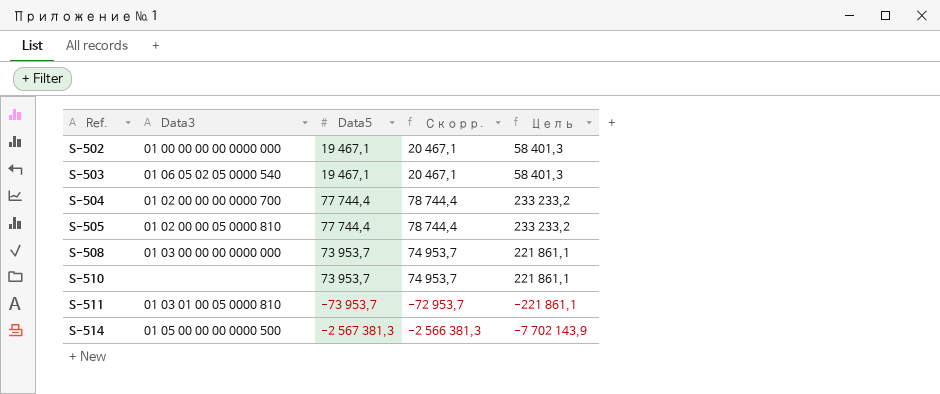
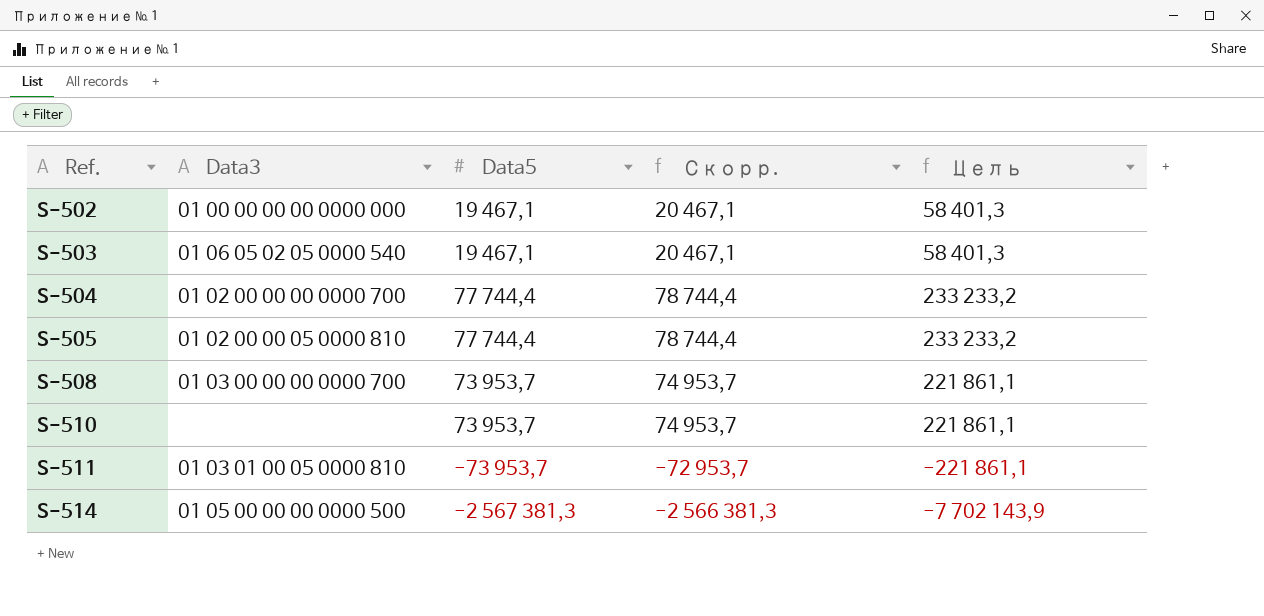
S-508 | Data3: 01 03 00 00 00 0000 000 -> 01 03 00 00 00 0000 700

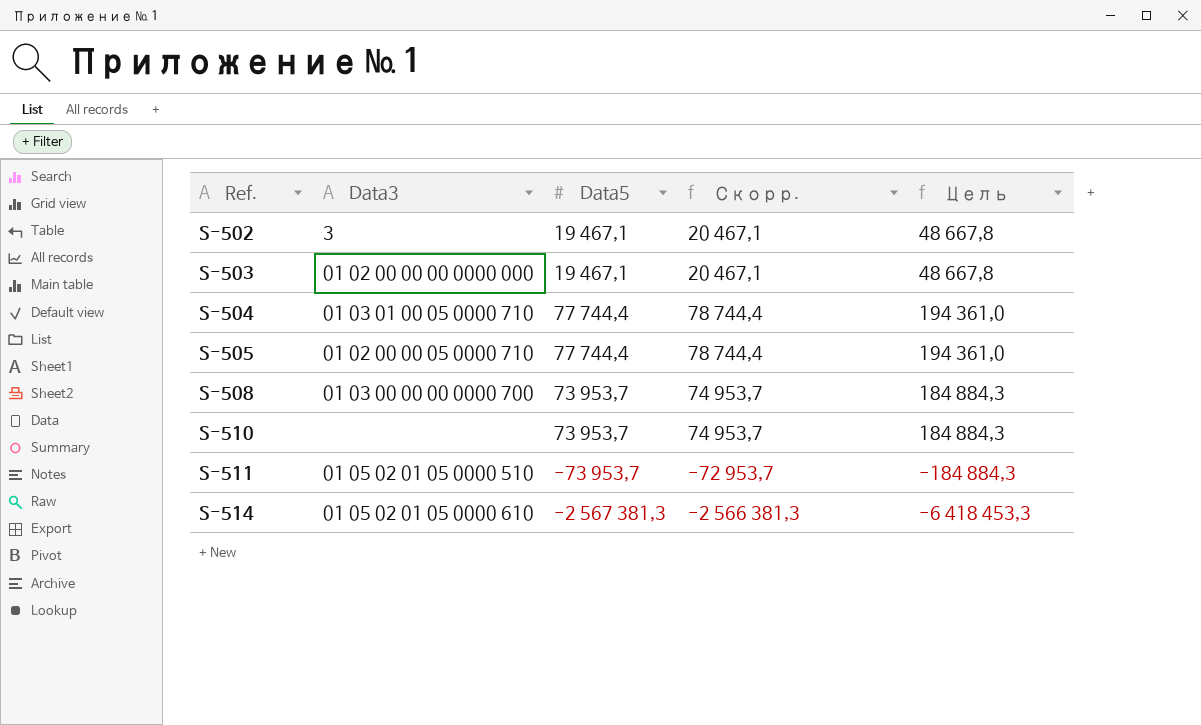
column Цель | formula: [Data5] * 3 -> [Data5] * 2,5
S-502 | Data3: 01 00 00 00 00 0000 000 -> 3
S-503 | Data3: 01 06 05 02 05 0000 540 -> 01 02 00 00 00 0000 000
S-504 | Data3: 01 02 00 00 00 0000 700 -> 01 03 01 00 05 0000 710
S-505 | Data3: 01 02 00 00 05 0000 810 -> 01 02 00 00 05 0000 710
S-511 | Data3: 01 03 01 00 05 0000 810 -> 01 05 02 01 05 0000 510
S-514 | Data3: 01 05 00 00 00 0000 500 -> 01 05 02 01 05 0000 610

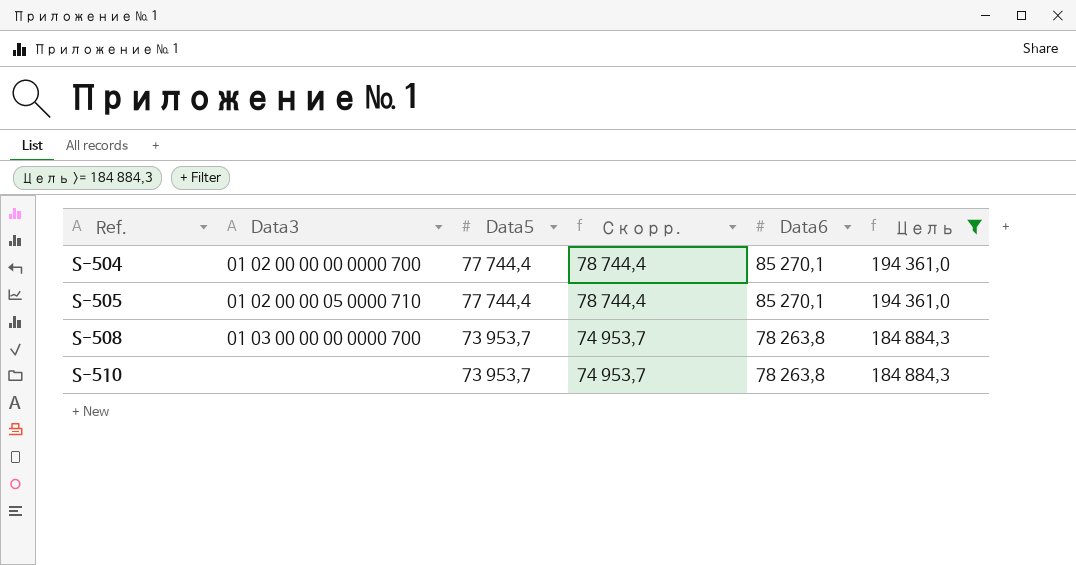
filter: none -> Цель >= 184 884,3
column Data6 | position: none -> 5
S-504 | Data3: 01 03 01 00 05 0000 710 -> 01 02 00 00 00 0000 700

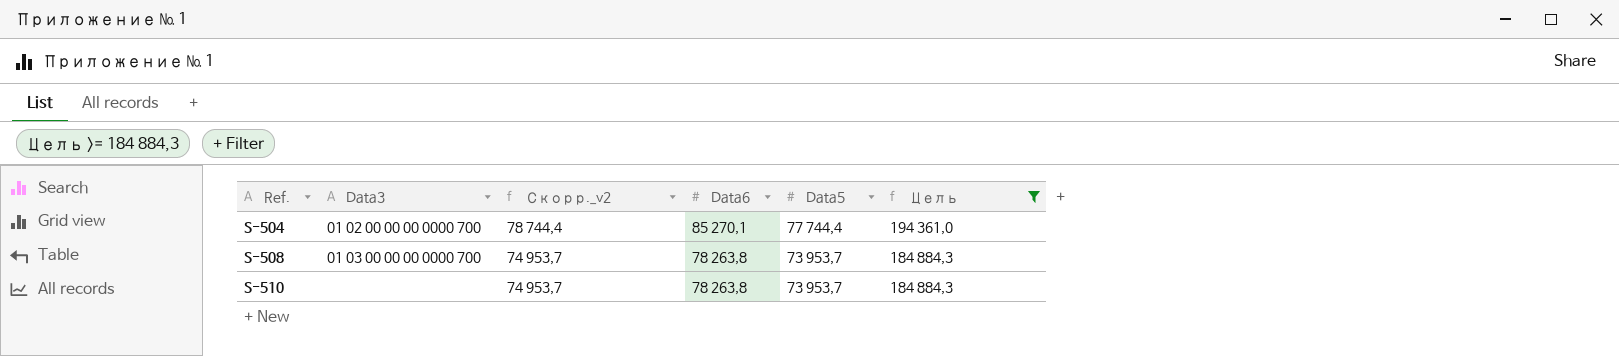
column name: Скорр. -> Скорр._v2
column Data5 | position: 3 -> 5
row S-505: 01 02 00 00 05 0000 710 | 77 744,4 | 78 744,4 | 85 270,1 | 194 361,0 -> none

